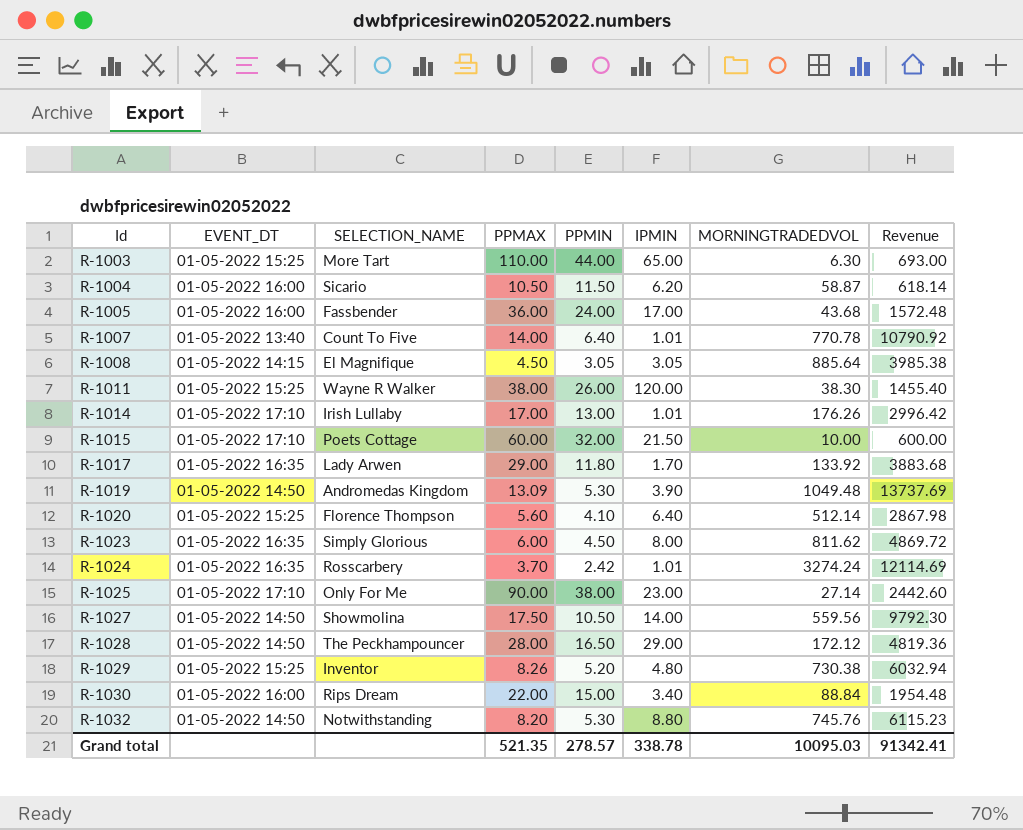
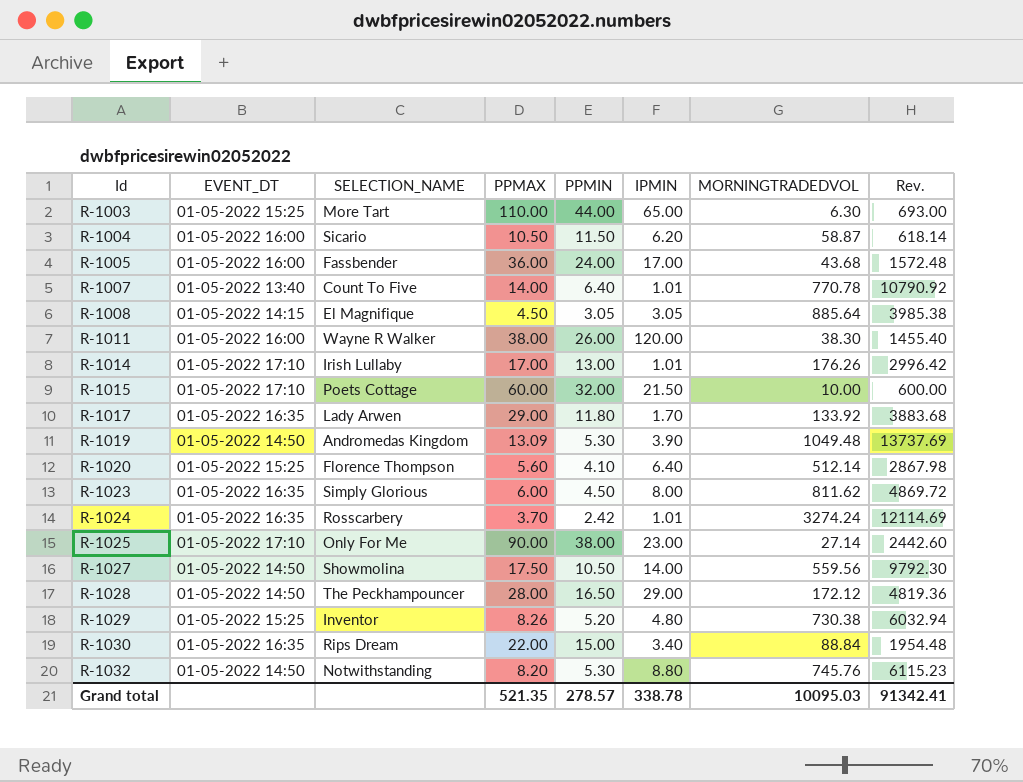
column name: Revenue -> Rev.
R-1011 | EVENT_DT: 01-05-2022 15:25 -> 01-05-2022 16:00
R-1030 | EVENT_DT: 01-05-2022 16:00 -> 01-05-2022 16:35

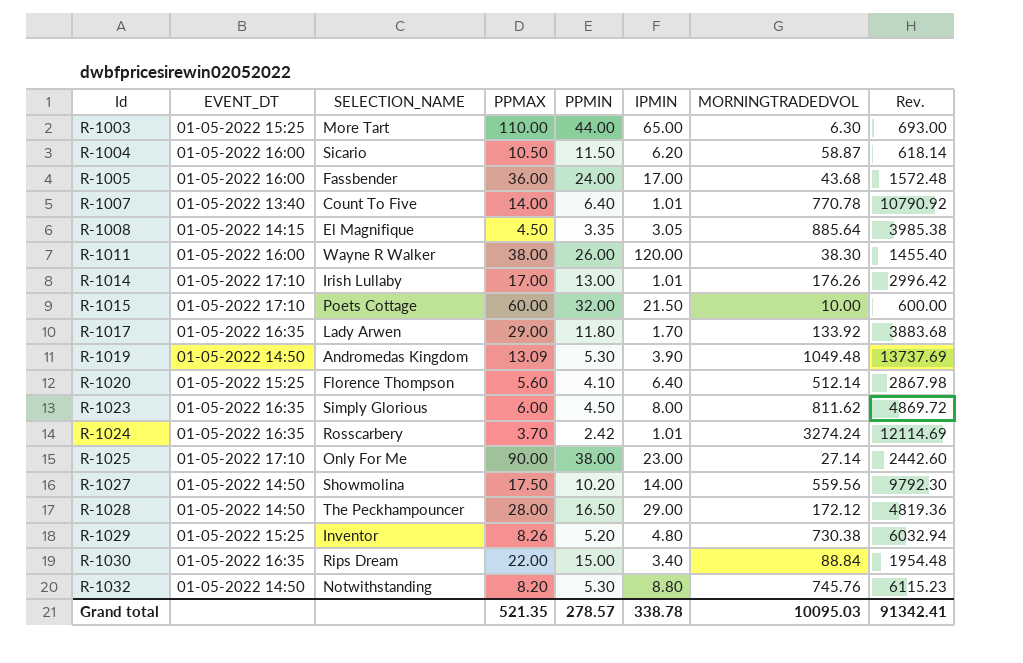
R-1008 | PPMIN: 3.05 -> 3.35
R-1027 | PPMIN: 10.50 -> 10.20

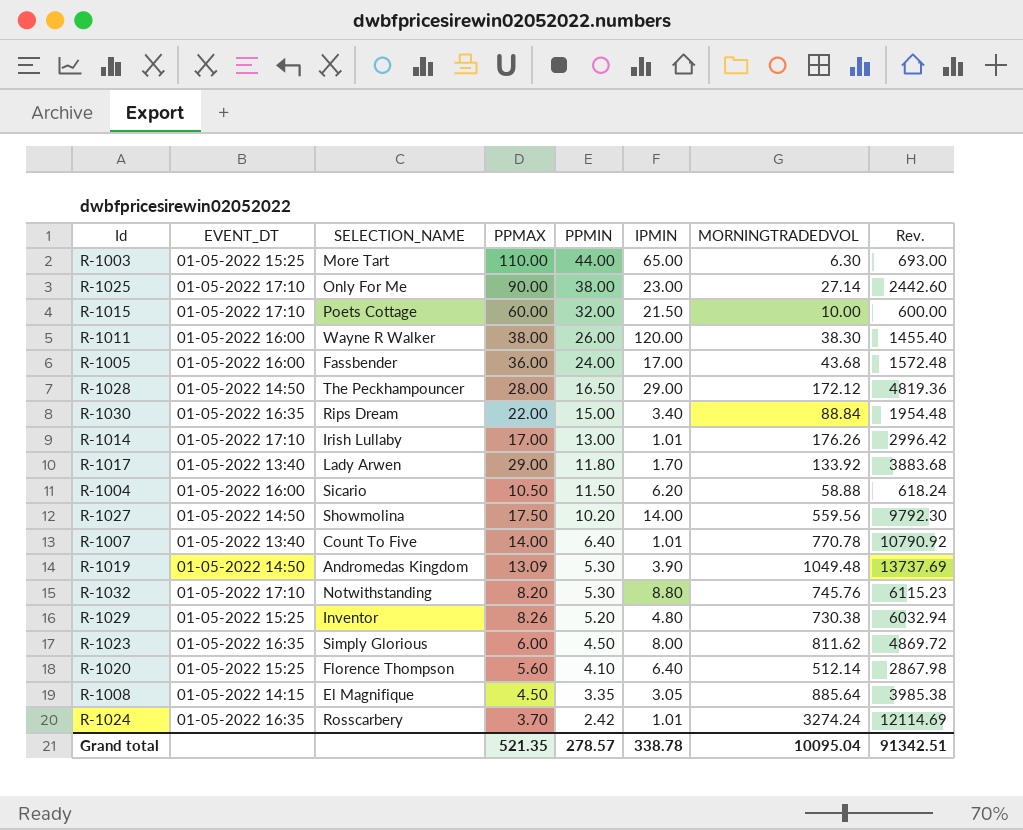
row order: Id ascending -> PPMIN descending
R-1017 | EVENT_DT: 01-05-2022 16:35 -> 01-05-2022 13:40
R-1004 | MORNINGTRADEDVOL: 58.87 -> 58.88
R-1004 | Rev.: 618.14 -> 618.24
R-1032 | EVENT_DT: 01-05-2022 14:50 -> 01-05-2022 17:10
Grand total | MORNINGTRADEDVOL: 10095.03 -> 10095.04
Grand total | Rev.: 91342.41 -> 91342.51

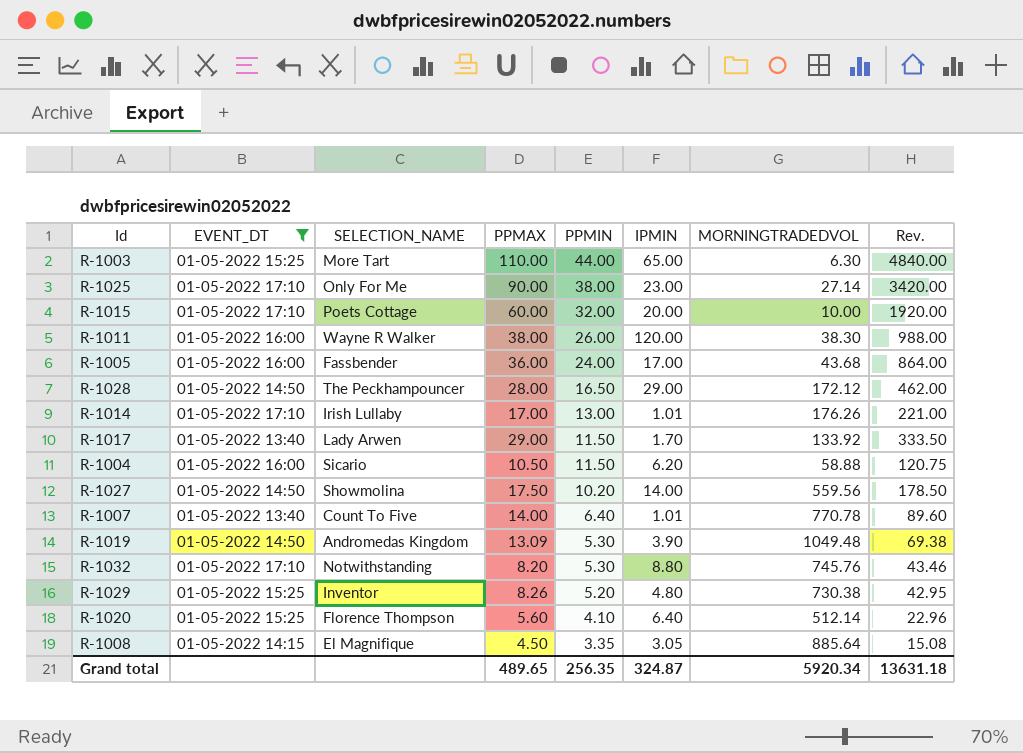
filter: none -> EVENT_DT != 01-05-2022 16:35
column Rev. | formula: [PPMAX] * [MORNINGTRADEDVOL] -> [PPMAX] * [PPMIN]
R-1015 | IPMIN: 21.50 -> 20.00
R-1017 | PPMIN: 11.80 -> 11.50
Grand total | PPMAX: 521.35 -> 489.65
Grand total | PPMIN: 278.57 -> 256.35
Grand total | IPMIN: 338.78 -> 324.87
Grand total | MORNINGTRADEDVOL: 10095.04 -> 5920.34
Grand total | Rev.: 91342.51 -> 13631.18

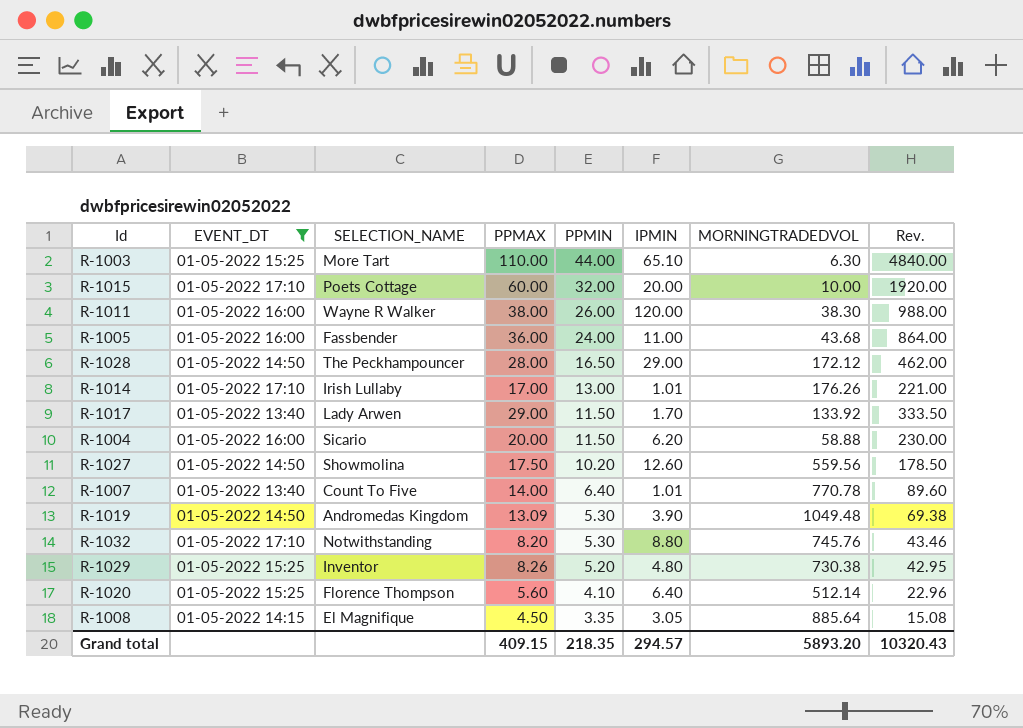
row R-1025: 01-05-2022 17:10 | Only For Me | 90.00 | 38.00 | 23.00 | 27.14 | 3420.00 -> none
R-1003 | IPMIN: 65.00 -> 65.10
R-1005 | IPMIN: 17.00 -> 11.00
R-1004 | PPMAX: 10.50 -> 20.00
R-1004 | Rev.: 120.75 -> 230.00
R-1027 | IPMIN: 14.00 -> 12.60
Grand total | PPMAX: 489.65 -> 409.15
Grand total | PPMIN: 256.35 -> 218.35
Grand total | IPMIN: 324.87 -> 294.57
Grand total | MORNINGTRADEDVOL: 5920.34 -> 5893.20
Grand total | Rev.: 13631.18 -> 10320.43

